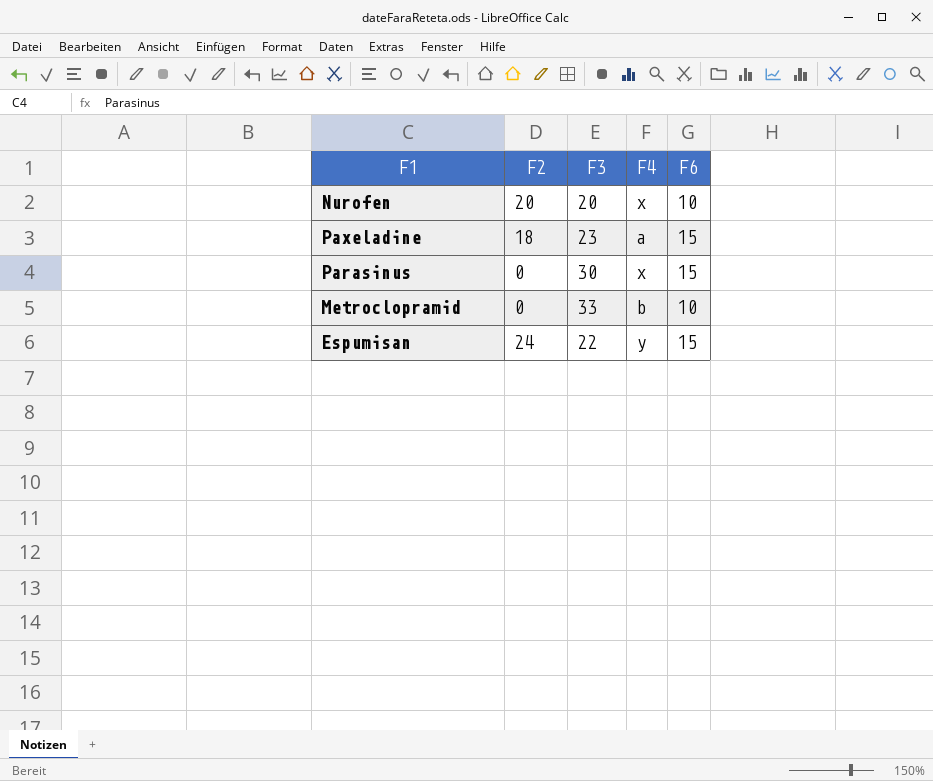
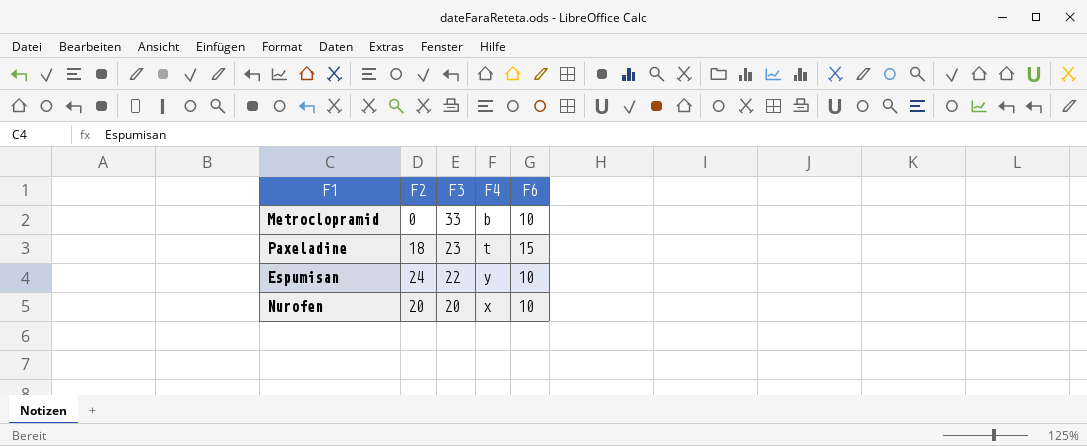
row order: none -> F3 descending
row Parasinus: 0 | 30 | x | 15 -> none
Paxeladine | F4: a -> t
Espumisan | F6: 15 -> 10

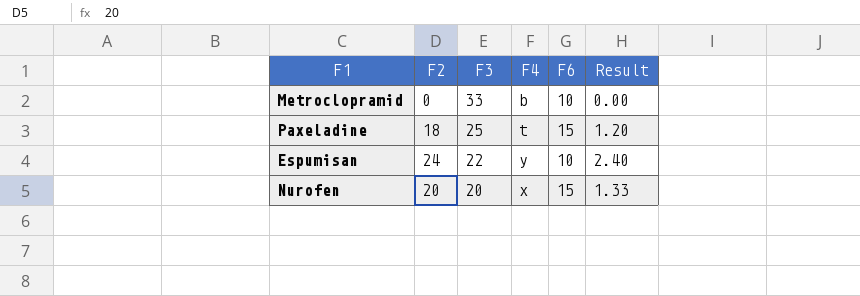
column Result | formula: none -> [F2] / [F6]
Paxeladine | F3: 23 -> 25
Nurofen | F6: 10 -> 15

